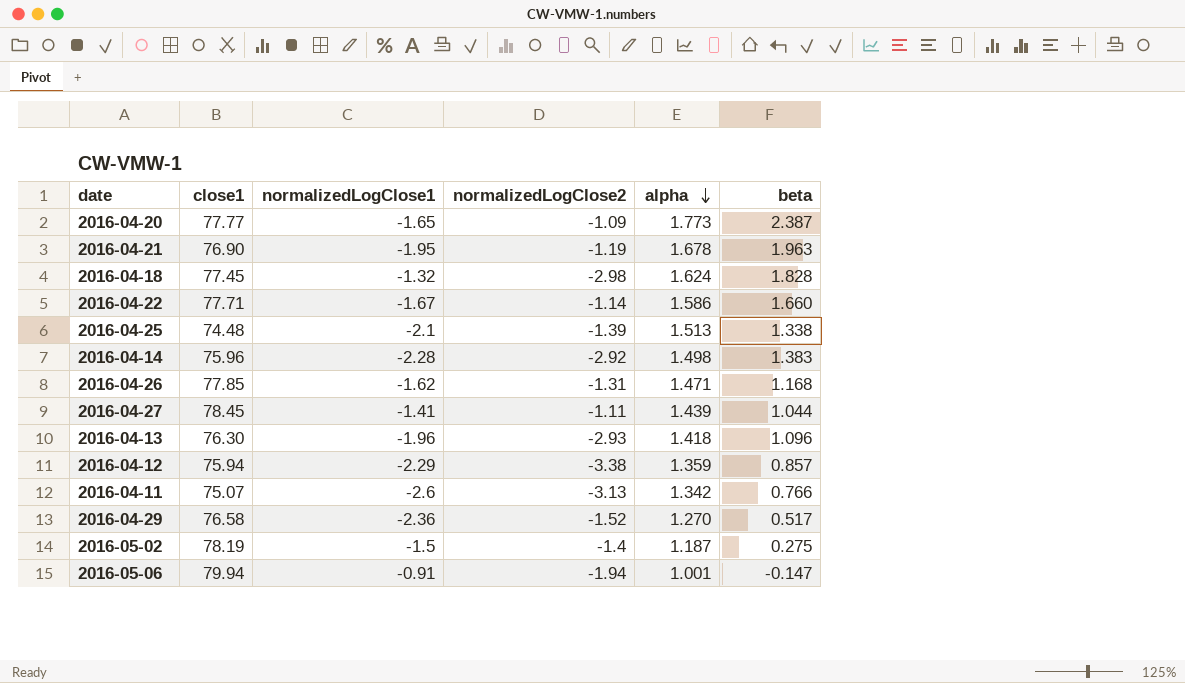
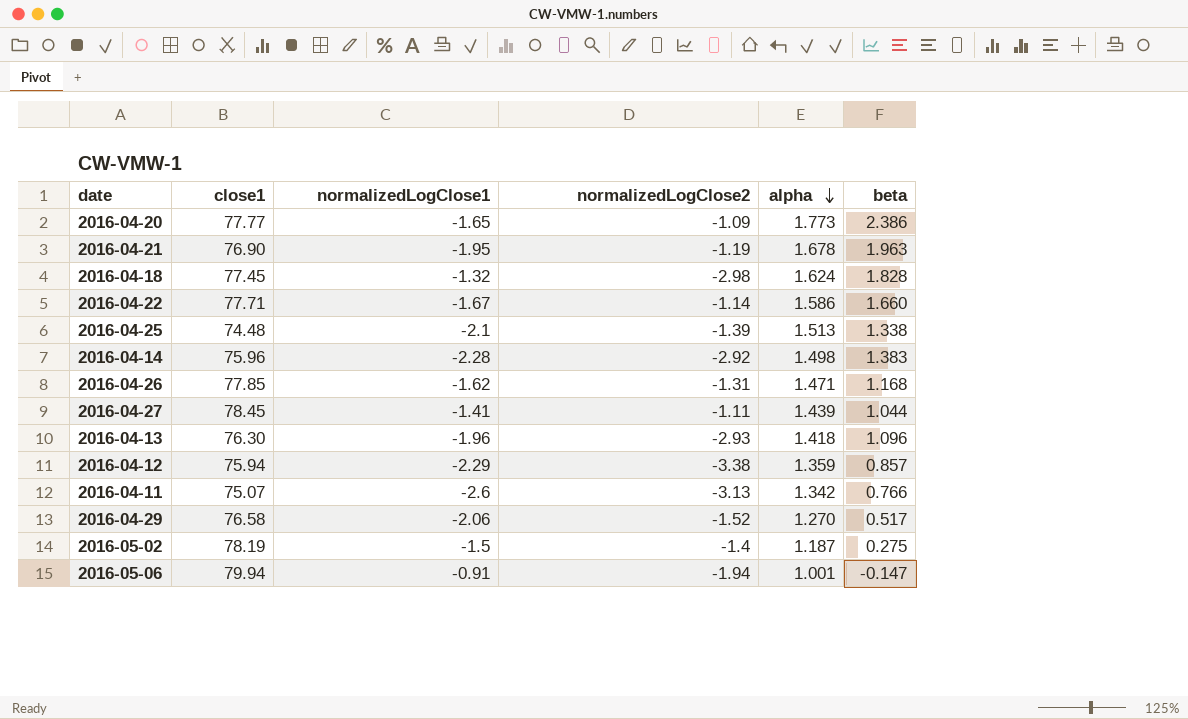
2016-04-20 | beta: 2.387 -> 2.386
2016-04-29 | normalizedLogClose1: -2.36 -> -2.06

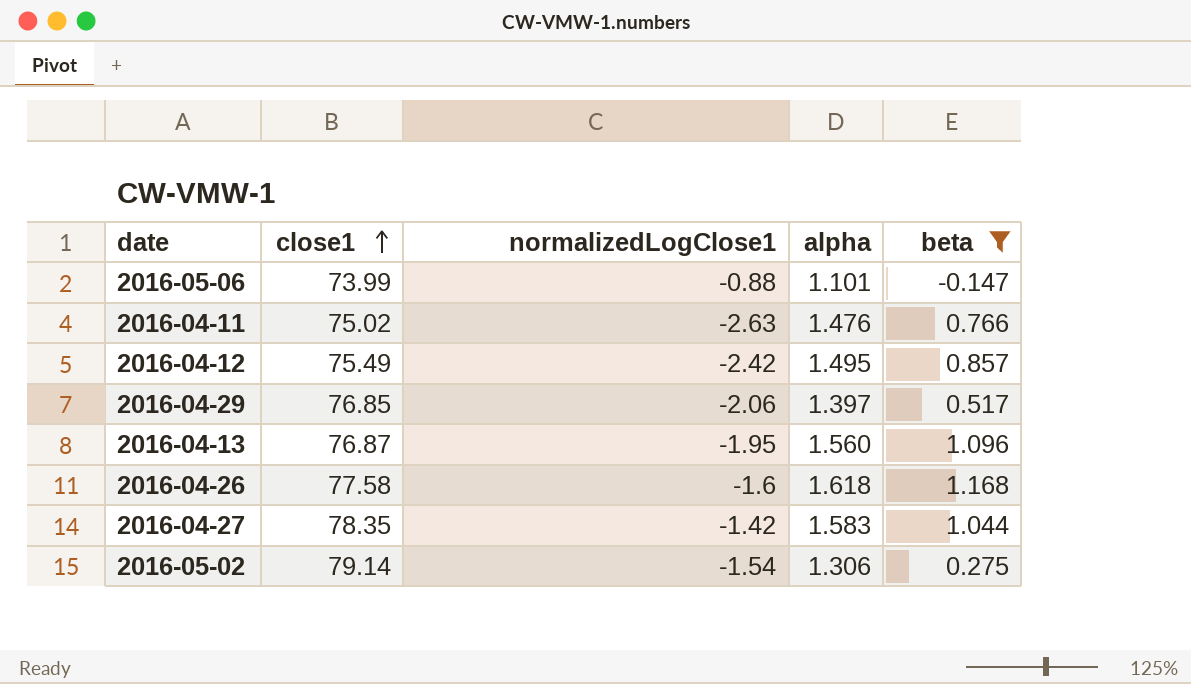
filter: none -> beta <= 1.168
row order: alpha descending -> close1 ascending
column normalizedLogClose2 | position: 4 -> none
2016-05-06 | close1: 79.94 -> 73.99
2016-05-06 | normalizedLogClose1: -0.91 -> -0.88
2016-05-06 | alpha: 1.001 -> 1.101
2016-04-11 | close1: 75.07 -> 75.02
2016-04-11 | normalizedLogClose1: -2.6 -> -2.63
2016-04-11 | alpha: 1.342 -> 1.476
2016-04-12 | close1: 75.94 -> 75.49
2016-04-12 | normalizedLogClose1: -2.29 -> -2.42
2016-04-12 | alpha: 1.359 -> 1.495
2016-04-29 | close1: 76.58 -> 76.85
2016-04-29 | alpha: 1.270 -> 1.397
2016-04-13 | close1: 76.30 -> 76.87
2016-04-13 | normalizedLogClose1: -1.96 -> -1.95
2016-04-13 | alpha: 1.418 -> 1.560
2016-04-26 | close1: 77.85 -> 77.58
2016-04-26 | normalizedLogClose1: -1.62 -> -1.6
2016-04-26 | alpha: 1.471 -> 1.618
2016-04-27 | close1: 78.45 -> 78.35
2016-04-27 | normalizedLogClose1: -1.41 -> -1.42
2016-04-27 | alpha: 1.439 -> 1.583
2016-05-02 | close1: 78.19 -> 79.14
2016-05-02 | normalizedLogClose1: -1.5 -> -1.54
2016-05-02 | alpha: 1.187 -> 1.306

